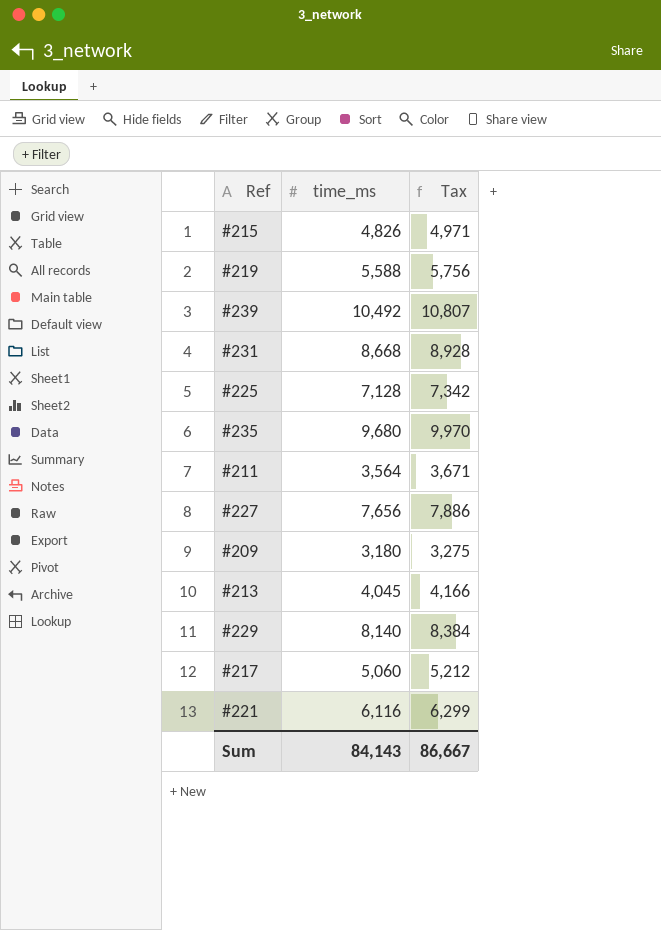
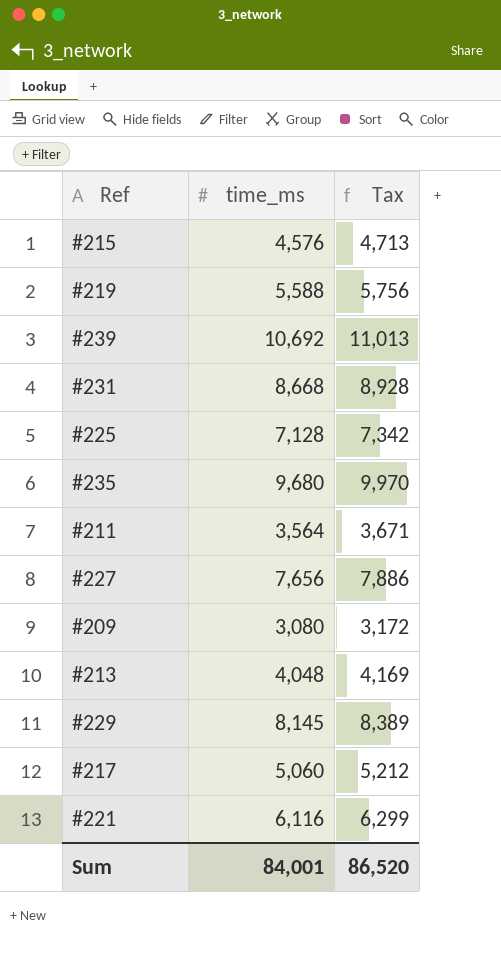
#215 | time_ms: 4,826 -> 4,576
#215 | Tax: 4,971 -> 4,713
#239 | time_ms: 10,492 -> 10,692
#239 | Tax: 10,807 -> 11,013
#209 | time_ms: 3,180 -> 3,080
#209 | Tax: 3,275 -> 3,172
#213 | time_ms: 4,045 -> 4,048
#213 | Tax: 4,166 -> 4,169
#229 | time_ms: 8,140 -> 8,145
#229 | Tax: 8,384 -> 8,389
Sum | time_ms: 84,143 -> 84,001
Sum | Tax: 86,667 -> 86,520

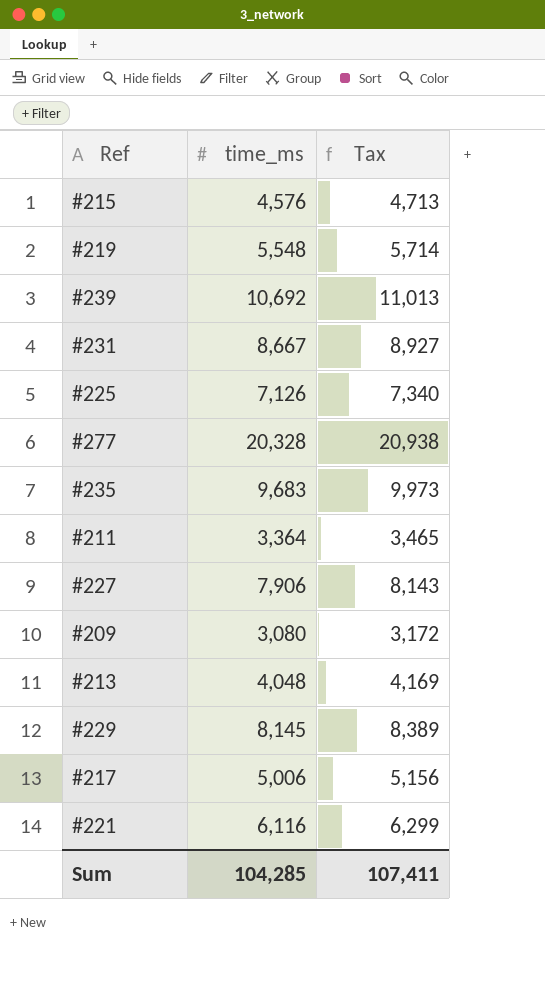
#219 | time_ms: 5,588 -> 5,548
#219 | Tax: 5,756 -> 5,714
#231 | time_ms: 8,668 -> 8,667
#231 | Tax: 8,928 -> 8,927
#225 | time_ms: 7,128 -> 7,126
#225 | Tax: 7,342 -> 7,340
row #277: none -> 20,328 | 20,938
#235 | time_ms: 9,680 -> 9,683
#235 | Tax: 9,970 -> 9,973
#211 | time_ms: 3,564 -> 3,364
#211 | Tax: 3,671 -> 3,465
#227 | time_ms: 7,656 -> 7,906
#227 | Tax: 7,886 -> 8,143
#217 | time_ms: 5,060 -> 5,006
#217 | Tax: 5,212 -> 5,156
Sum | time_ms: 84,001 -> 104,285
Sum | Tax: 86,520 -> 107,411

